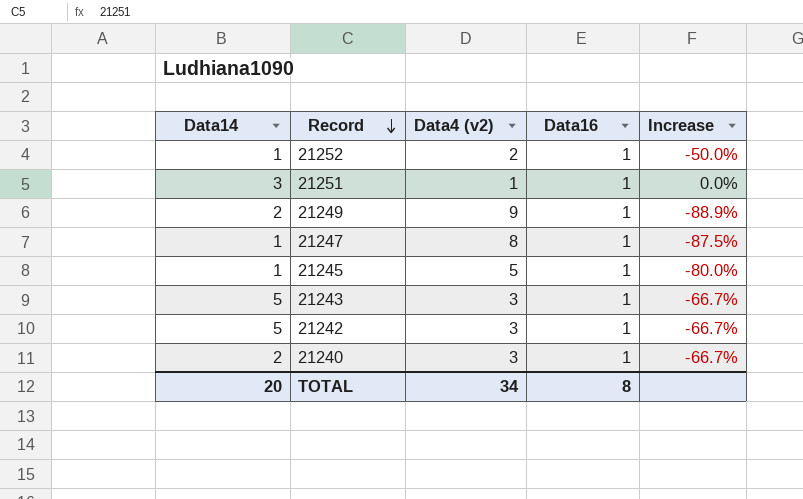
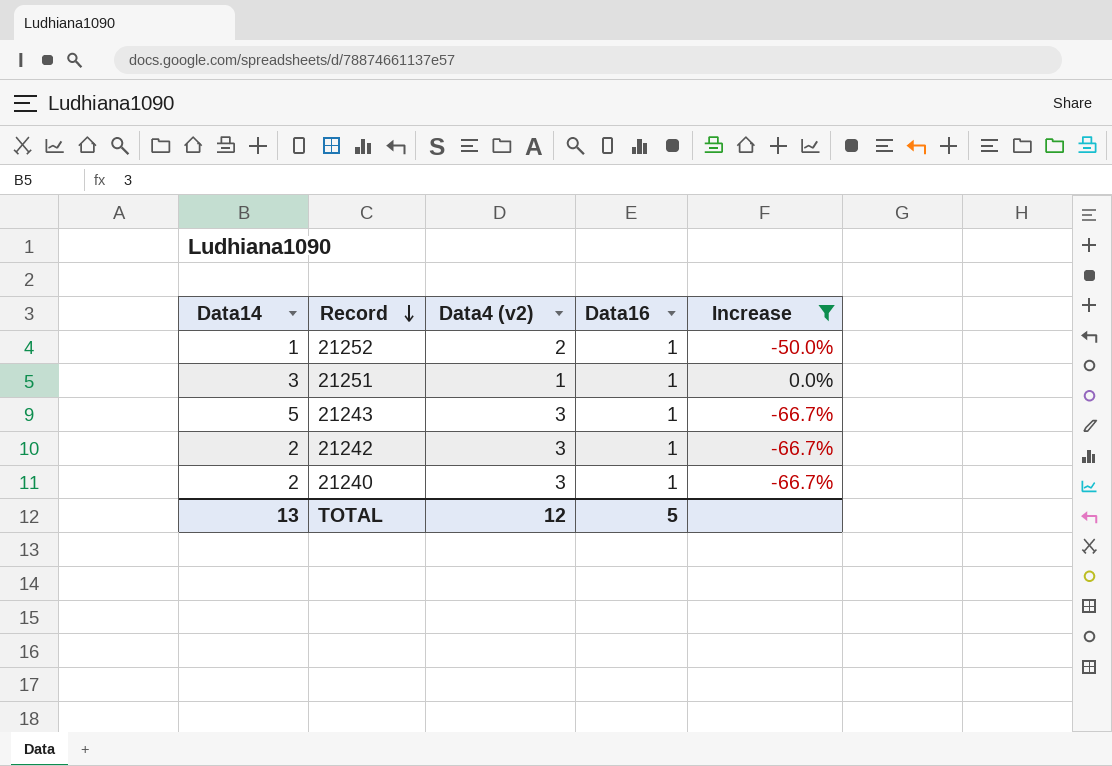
filter: none -> Increase >= -66.7%
21242 | Data14: 5 -> 2
TOTAL | Data14: 20 -> 13
TOTAL | Data4 (v2): 34 -> 12
TOTAL | Data16: 8 -> 5

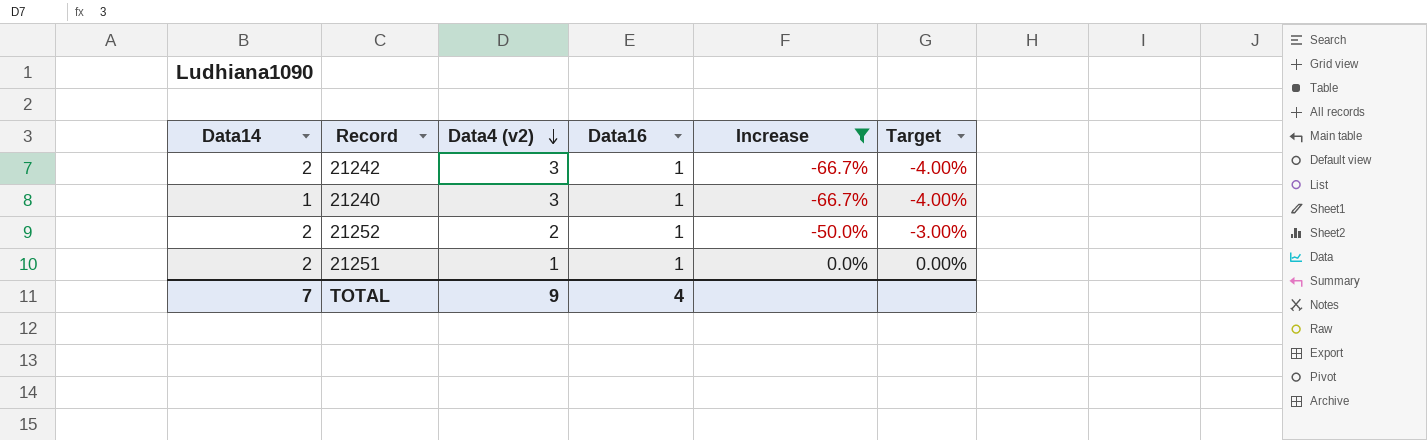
row order: Record descending -> Data4 (v2) descending
column Target | formula: none -> [Increase] * 0.06
row 21243: 5 | 3 | 1 | -66.7% -> none
21240 | Data14: 2 -> 1
21252 | Data14: 1 -> 2
21251 | Data14: 3 -> 2
TOTAL | Data14: 13 -> 7
TOTAL | Data4 (v2): 12 -> 9
TOTAL | Data16: 5 -> 4

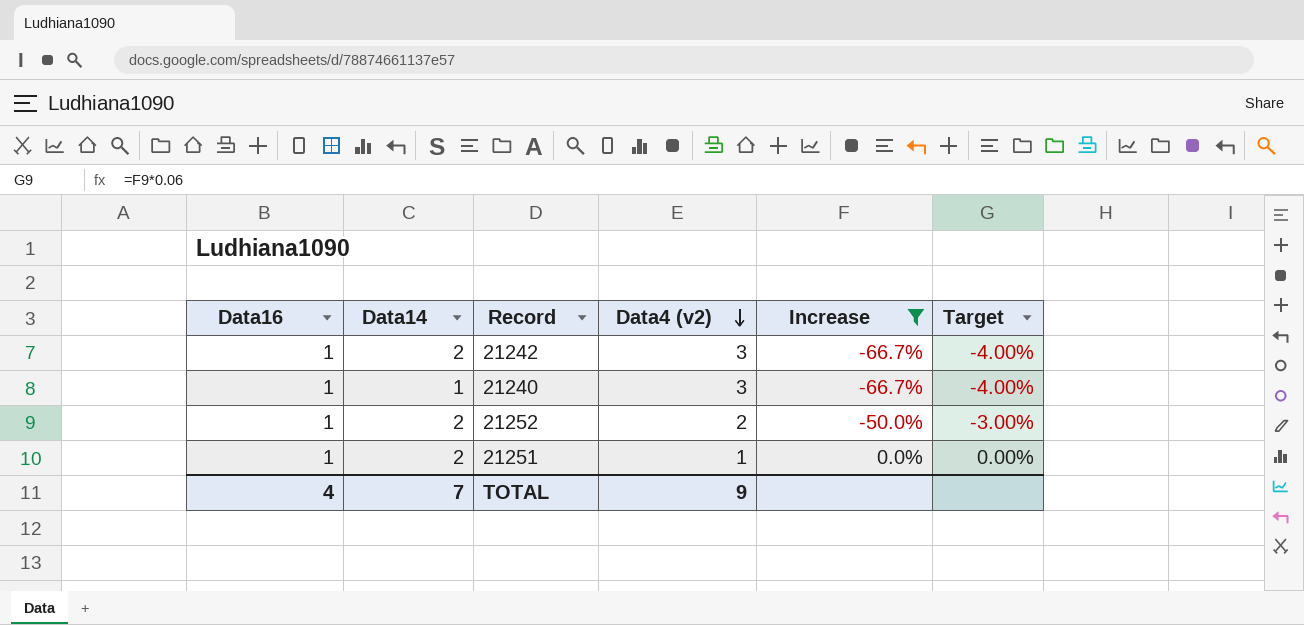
column Data16 | position: 4 -> 1

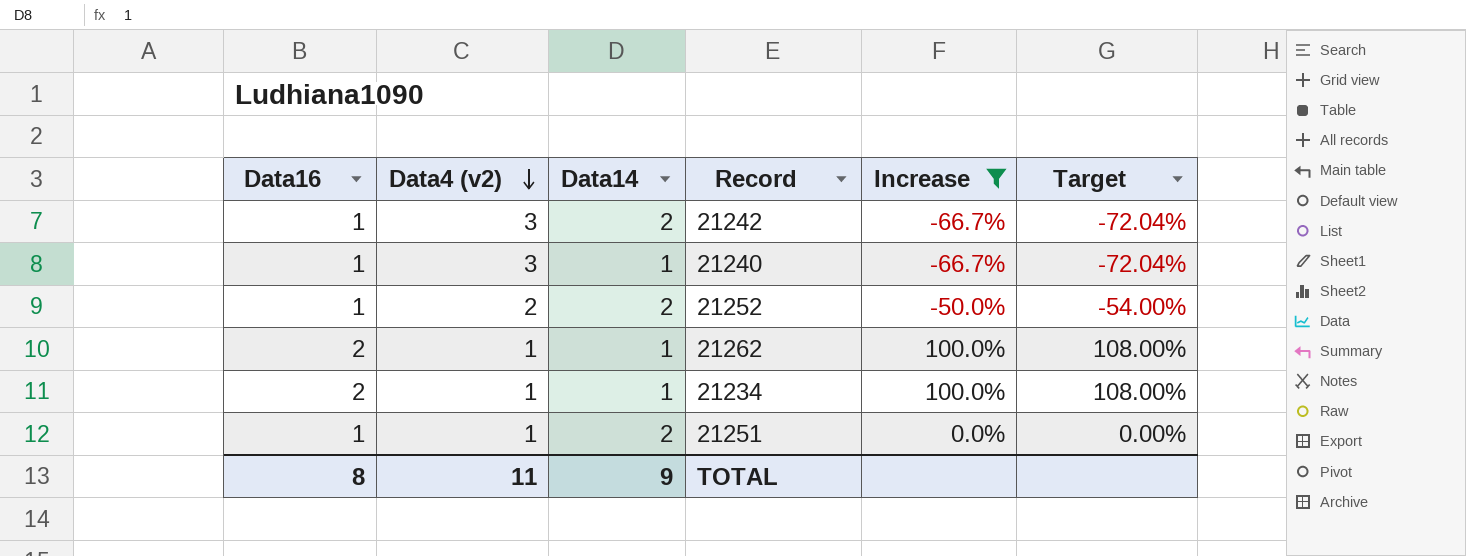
column Data4 (v2) | position: 4 -> 2
column Target | formula: [Increase] * 0.06 -> [Increase] * 1.08
row 21262: none -> 2 | 1 | 1 | 100.0% | 108.00%
row 21234: none -> 2 | 1 | 1 | 100.0% | 108.00%
TOTAL | Data16: 4 -> 8
TOTAL | Data4 (v2): 9 -> 11
TOTAL | Data14: 7 -> 9

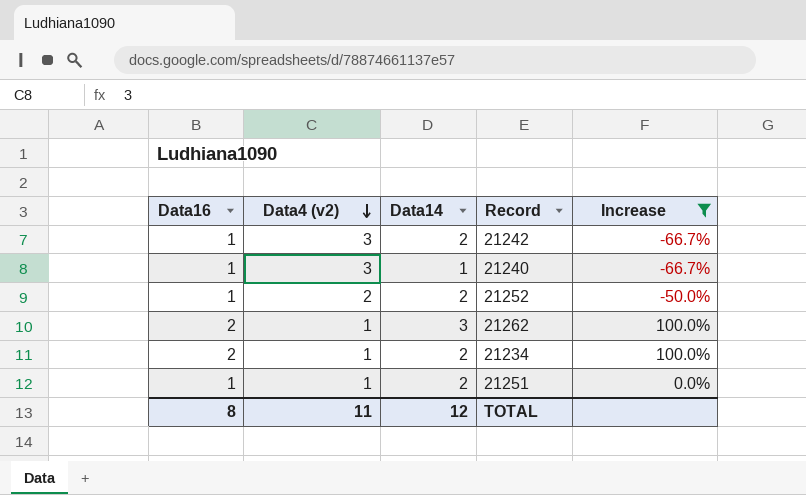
column Target | formula: [Increase] * 1.08 -> none
21262 | Data14: 1 -> 3
21234 | Data14: 1 -> 2
TOTAL | Data14: 9 -> 12

